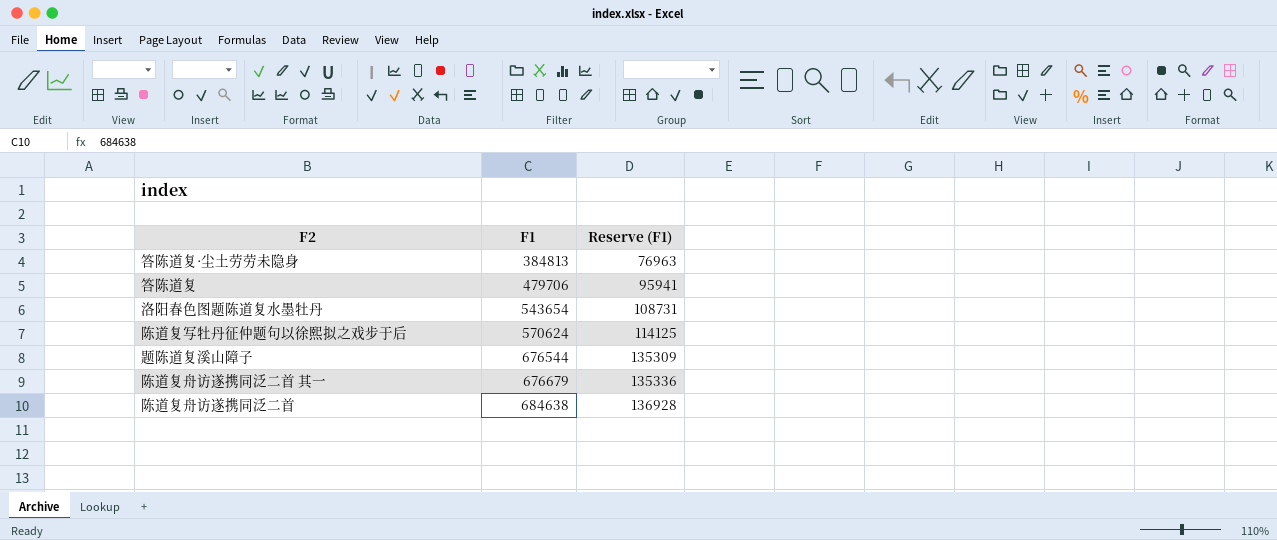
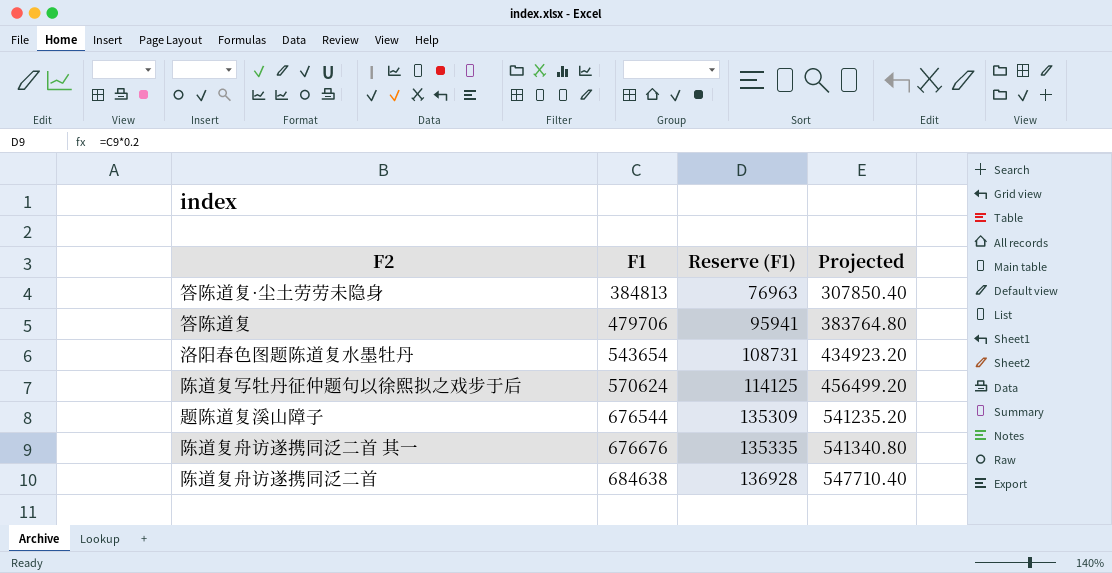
column Projected | formula: none -> [F1] * 0.8
陈道复舟访遂携同泛二首 其一 | F1: 676679 -> 676676
陈道复舟访遂携同泛二首 其一 | Reserve (F1): 135336 -> 135335

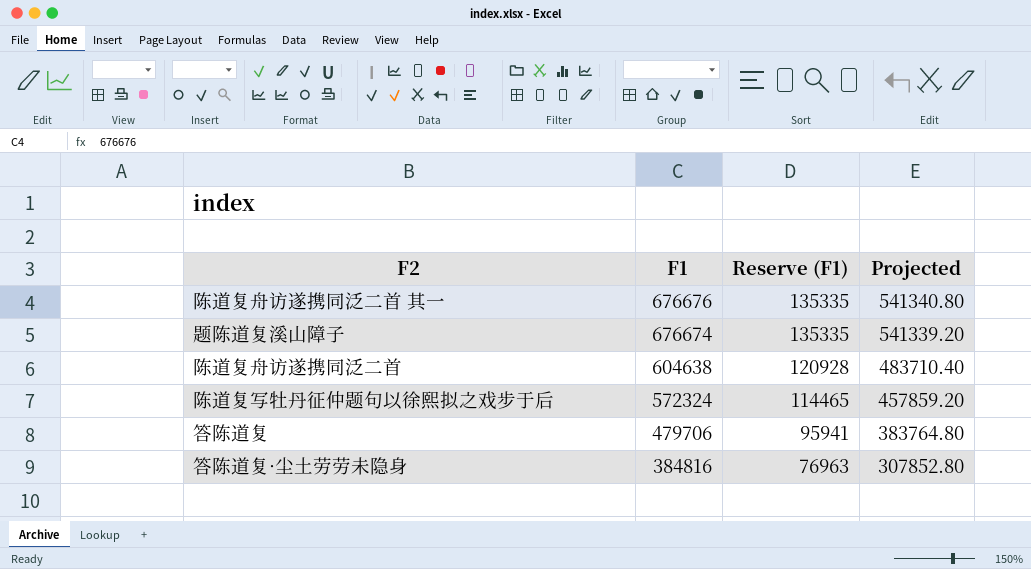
row order: F1 ascending -> F1 descending
row 洛阳春色图题陈道复水墨牡丹: 543654 | 108731 | 434923.20 -> none
题陈道复溪山障子 | F1: 676544 -> 676674
题陈道复溪山障子 | Reserve (F1): 135309 -> 135335
题陈道复溪山障子 | Projected: 541235.20 -> 541339.20
陈道复舟访遂携同泛二首 | F1: 684638 -> 604638
陈道复舟访遂携同泛二首 | Reserve (F1): 136928 -> 120928
陈道复舟访遂携同泛二首 | Projected: 547710.40 -> 483710.40
陈道复写牡丹征仲题句以徐熙拟之戏步于后 | F1: 570624 -> 572324
陈道复写牡丹征仲题句以徐熙拟之戏步于后 | Reserve (F1): 114125 -> 114465
陈道复写牡丹征仲题句以徐熙拟之戏步于后 | Projected: 456499.20 -> 457859.20
答陈道复·尘土劳劳未隐身 | F1: 384813 -> 384816
答陈道复·尘土劳劳未隐身 | Projected: 307850.40 -> 307852.80

